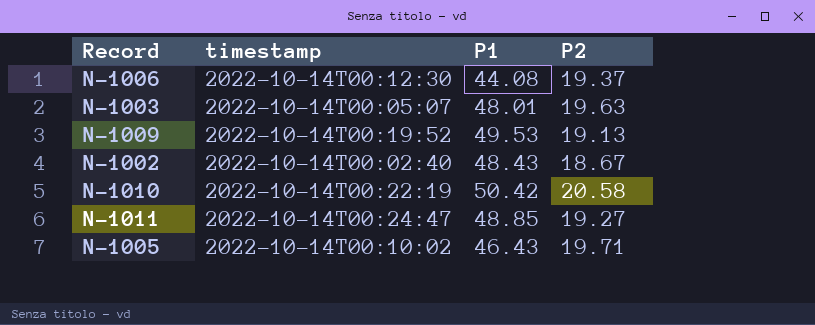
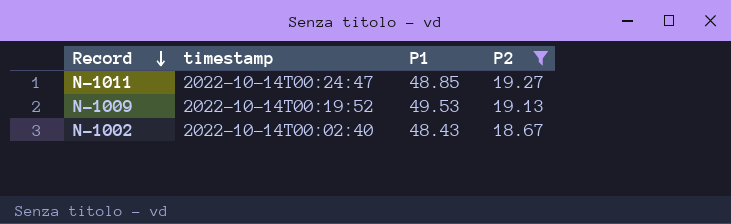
filter: none -> P2 <= 19.27
row order: none -> Record descending

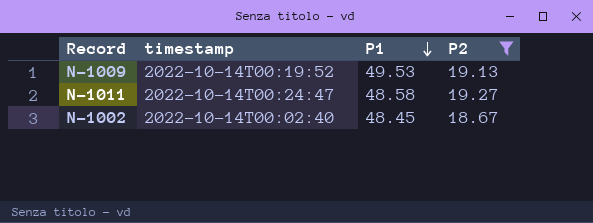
row order: Record descending -> P1 descending
N-1011 | P1: 48.85 -> 48.58
N-1002 | P1: 48.43 -> 48.45

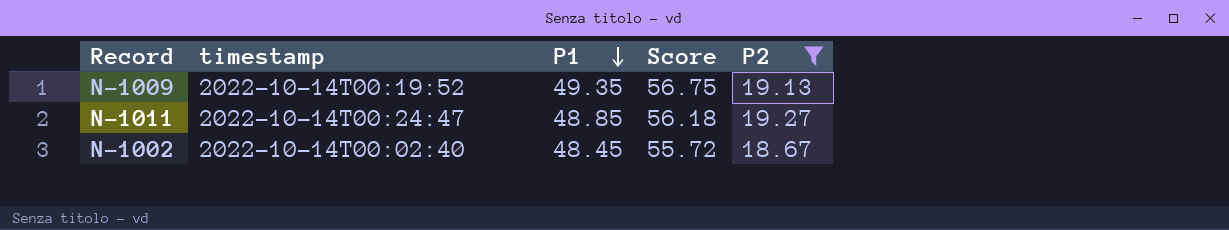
column Score | formula: none -> [P1] * 1.15
N-1009 | P1: 49.53 -> 49.35
N-1011 | P1: 48.58 -> 48.85

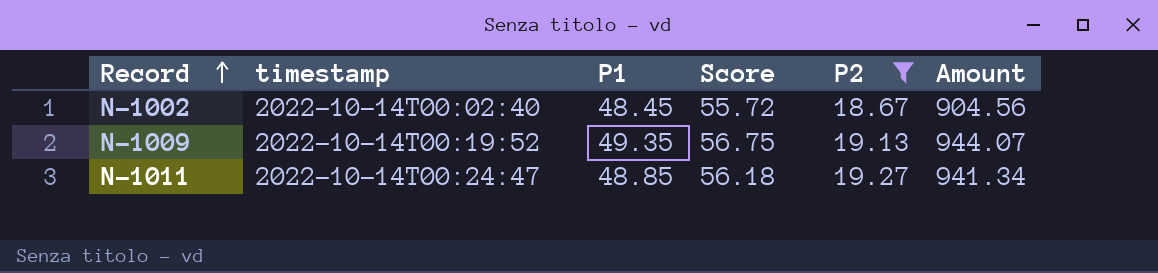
row order: P1 descending -> Record ascending
column Amount | formula: none -> [P1] * [P2]

